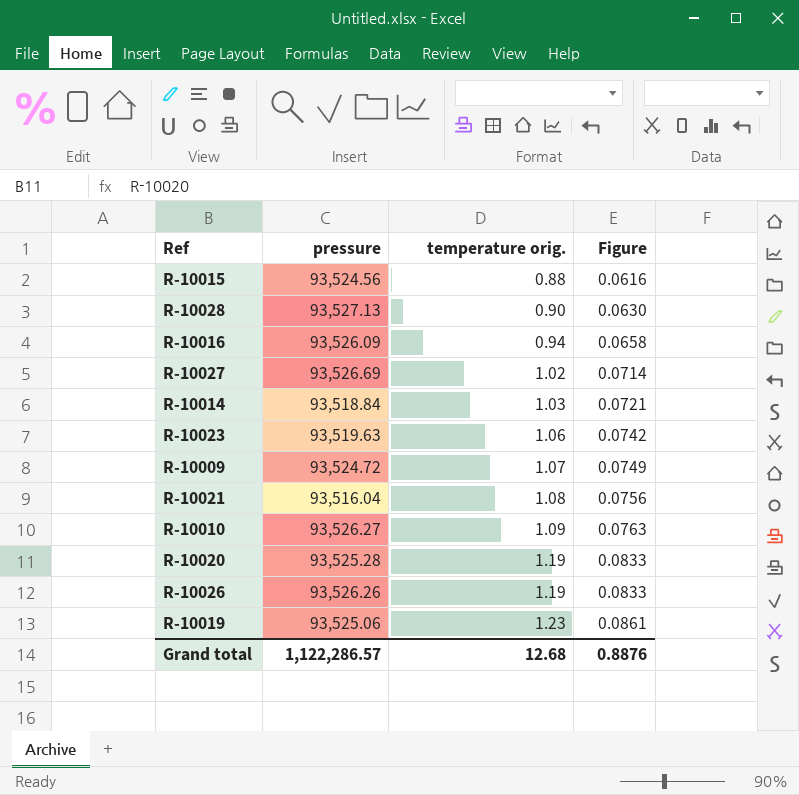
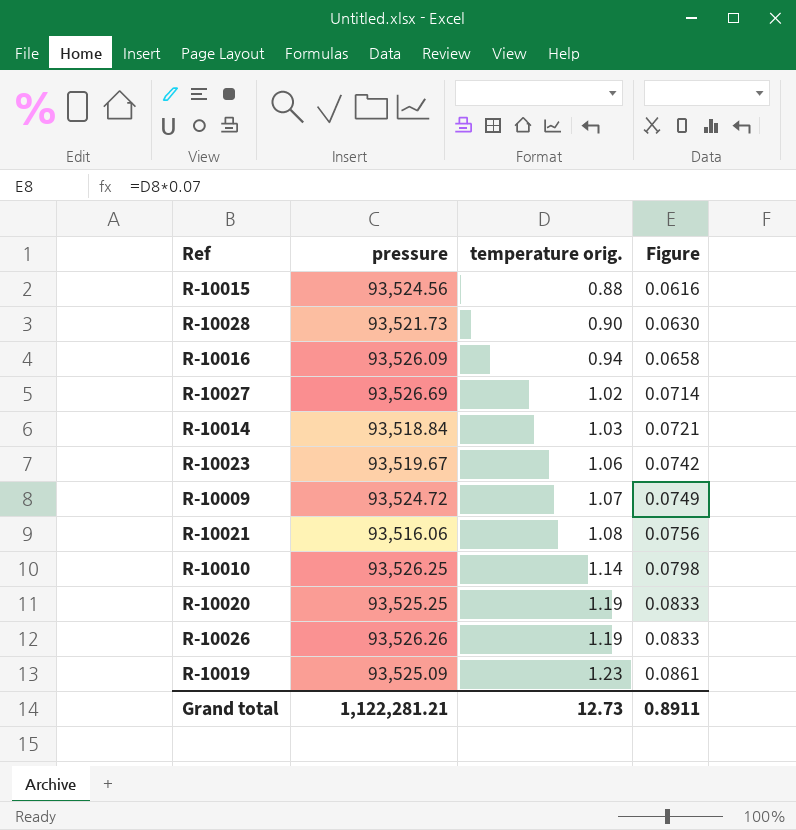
R-10028 | pressure: 93,527.13 -> 93,521.73
R-10023 | pressure: 93,519.63 -> 93,519.67
R-10021 | pressure: 93,516.04 -> 93,516.06
R-10010 | pressure: 93,526.27 -> 93,526.25
R-10010 | temperature orig.: 1.09 -> 1.14
R-10010 | Figure: 0.0763 -> 0.0798
R-10020 | pressure: 93,525.28 -> 93,525.25
R-10019 | pressure: 93,525.06 -> 93,525.09
Grand total | pressure: 1,122,286.57 -> 1,122,281.21
Grand total | temperature orig.: 12.68 -> 12.73
Grand total | Figure: 0.8876 -> 0.8911

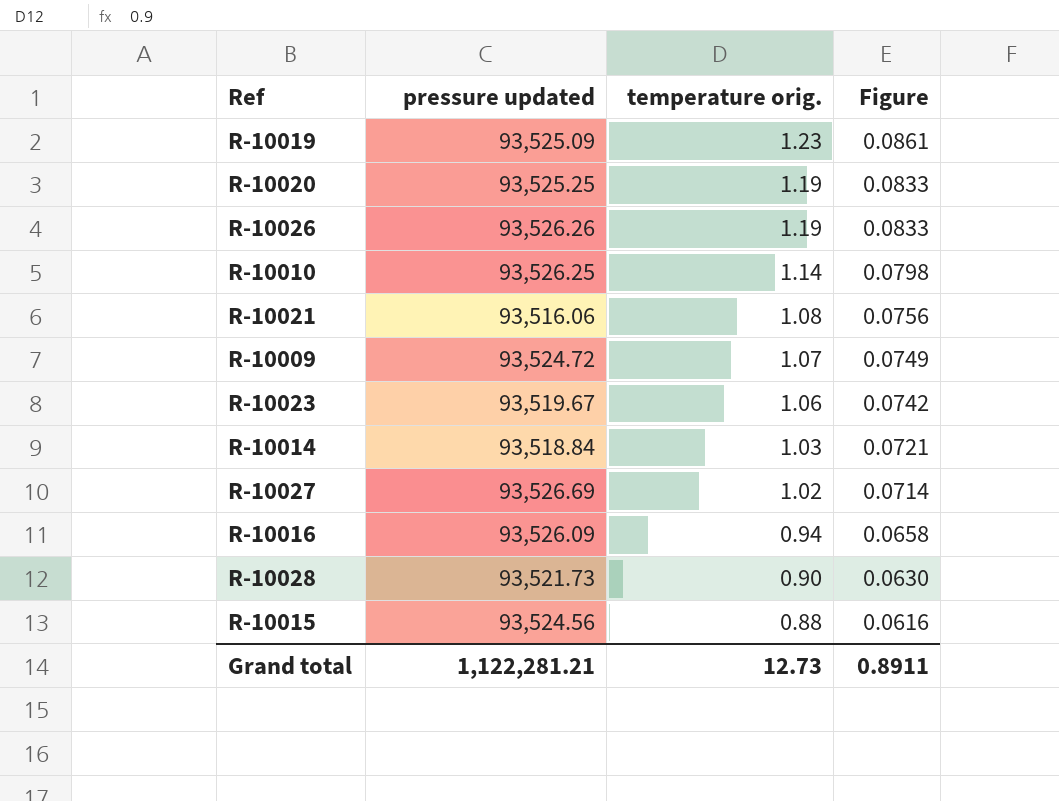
row order: temperature orig. ascending -> temperature orig. descending
column name: pressure -> pressure updated

